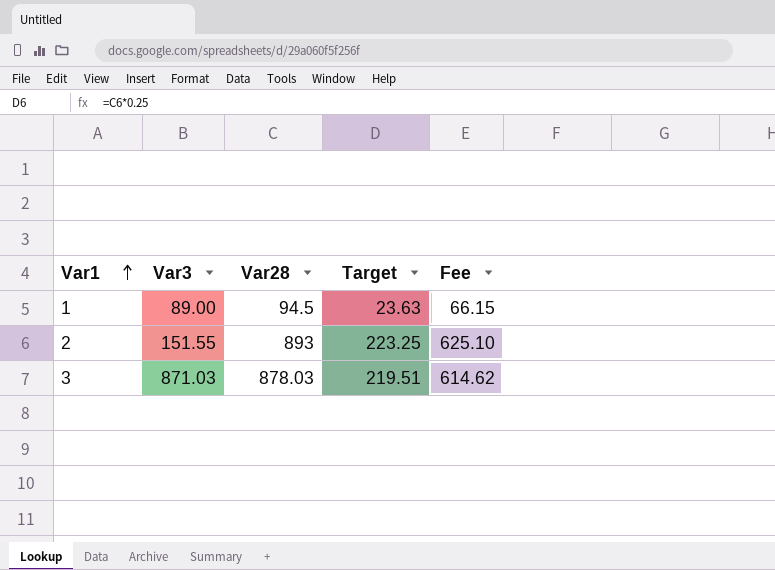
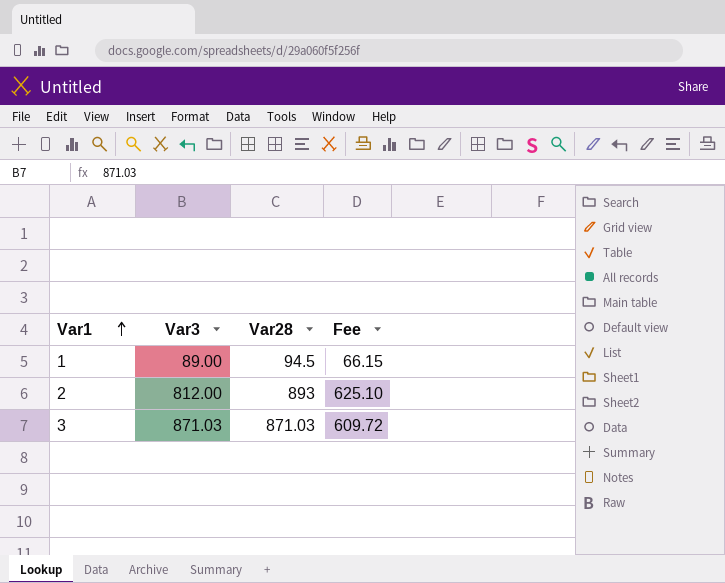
column Target | formula: [Var28] * 0.25 -> none
2 | Var3: 151.55 -> 812.00
3 | Var28: 878.03 -> 871.03
3 | Fee: 614.62 -> 609.72

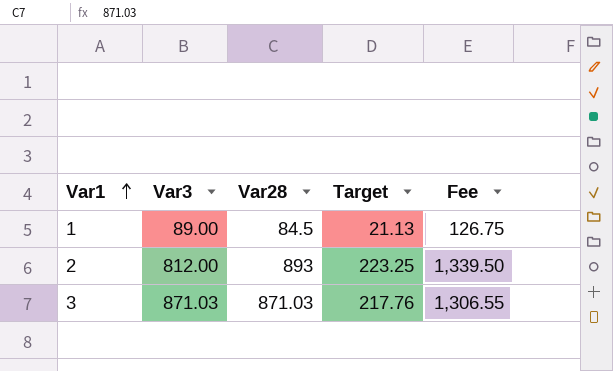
column Target | formula: none -> [Var28] * 0.25
column Fee | formula: [Var28] * 0.7 -> [Var28] * 1.5
1 | Var28: 94.5 -> 84.5

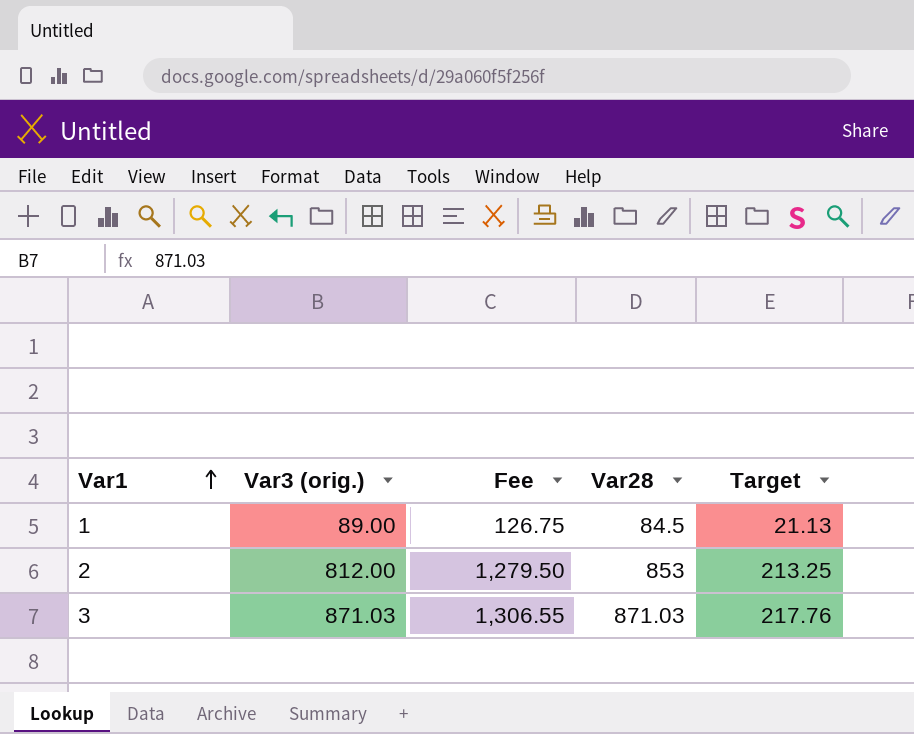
column name: Var3 -> Var3 (orig.)
column Fee | position: 5 -> 3
2 | Fee: 1,339.50 -> 1,279.50
2 | Var28: 893 -> 853
2 | Target: 223.25 -> 213.25

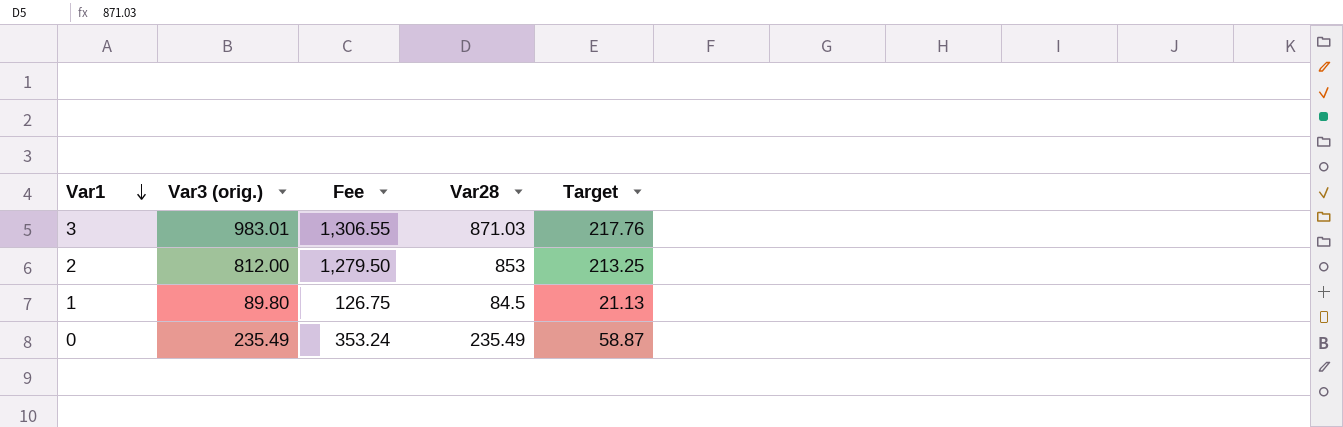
row order: Var1 ascending -> Var1 descending
3 | Var3 (orig.): 871.03 -> 983.01
1 | Var3 (orig.): 89.00 -> 89.80
row 0: none -> 235.49 | 353.24 | 235.49 | 58.87

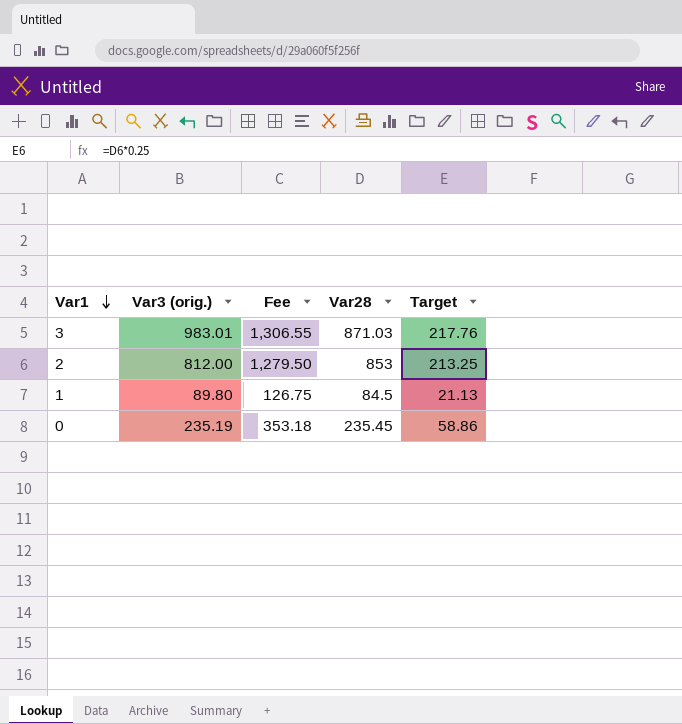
0 | Var3 (orig.): 235.49 -> 235.19
0 | Fee: 353.24 -> 353.18
0 | Var28: 235.49 -> 235.45
0 | Target: 58.87 -> 58.86

